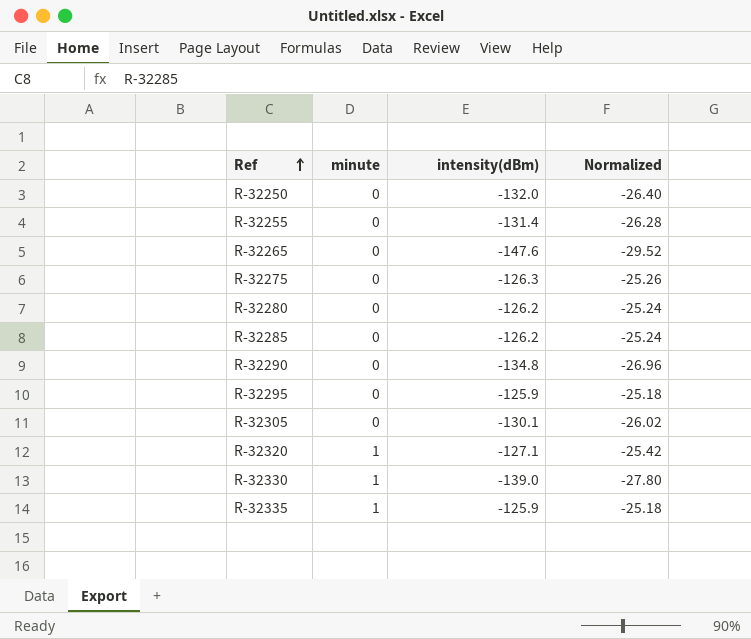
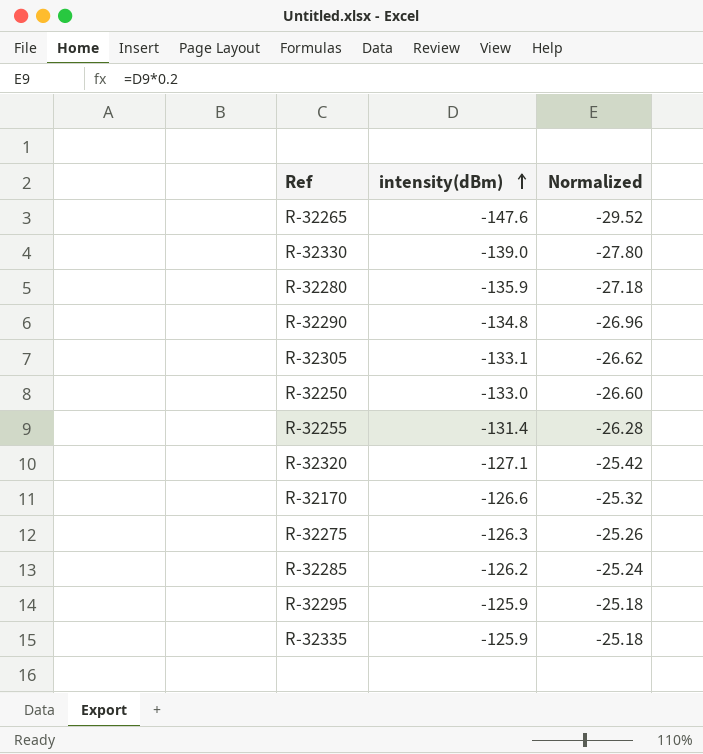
row order: Ref ascending -> intensity(dBm) ascending
column minute | position: 2 -> none
R-32280 | intensity(dBm): -126.2 -> -135.9
R-32280 | Normalized: -25.24 -> -27.18
R-32305 | intensity(dBm): -130.1 -> -133.1
R-32305 | Normalized: -26.02 -> -26.62
R-32250 | intensity(dBm): -132.0 -> -133.0
R-32250 | Normalized: -26.40 -> -26.60
row R-32170: none -> -126.6 | -25.32

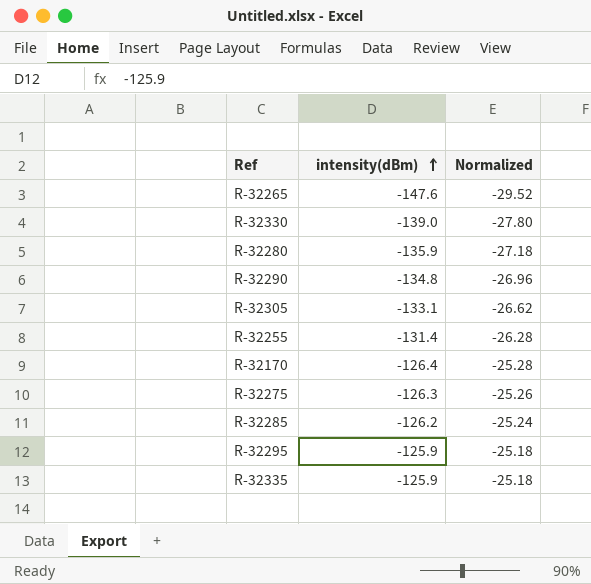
row R-32250: -133.0 | -26.60 -> none
row R-32320: -127.1 | -25.42 -> none
R-32170 | intensity(dBm): -126.6 -> -126.4
R-32170 | Normalized: -25.32 -> -25.28

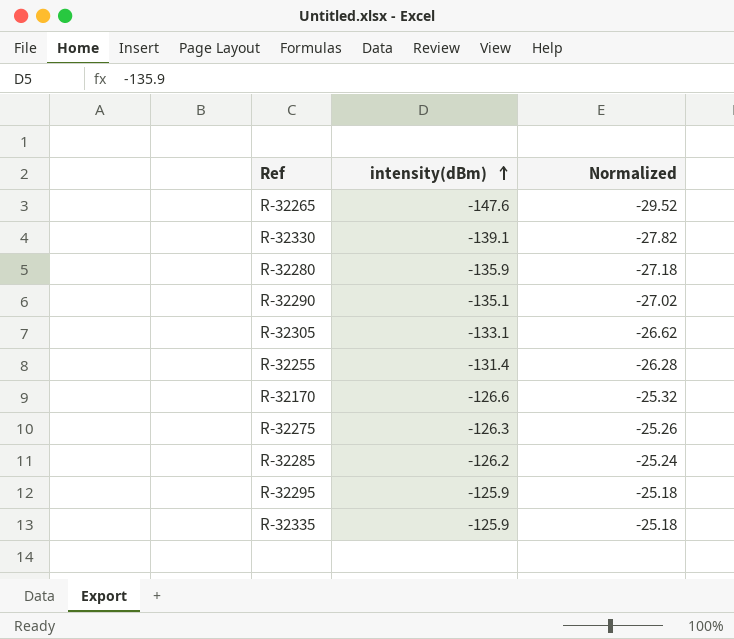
R-32330 | intensity(dBm): -139.0 -> -139.1
R-32330 | Normalized: -27.80 -> -27.82
R-32290 | intensity(dBm): -134.8 -> -135.1
R-32290 | Normalized: -26.96 -> -27.02
R-32170 | intensity(dBm): -126.4 -> -126.6
R-32170 | Normalized: -25.28 -> -25.32

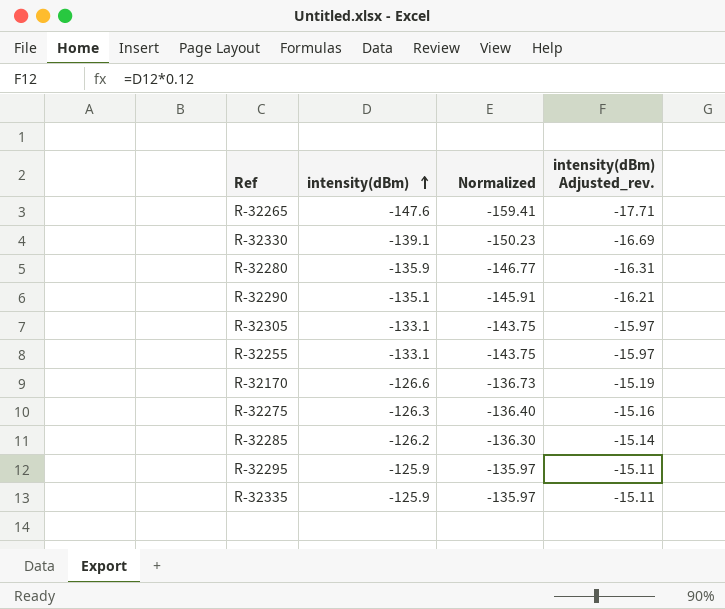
column Normalized | formula: [intensity(dBm)] * 0.2 -> [intensity(dBm)] * 1.08
column intensity(dBm) Adjusted_rev. | formula: none -> [intensity(dBm)] * 0.12
R-32255 | intensity(dBm): -131.4 -> -133.1

